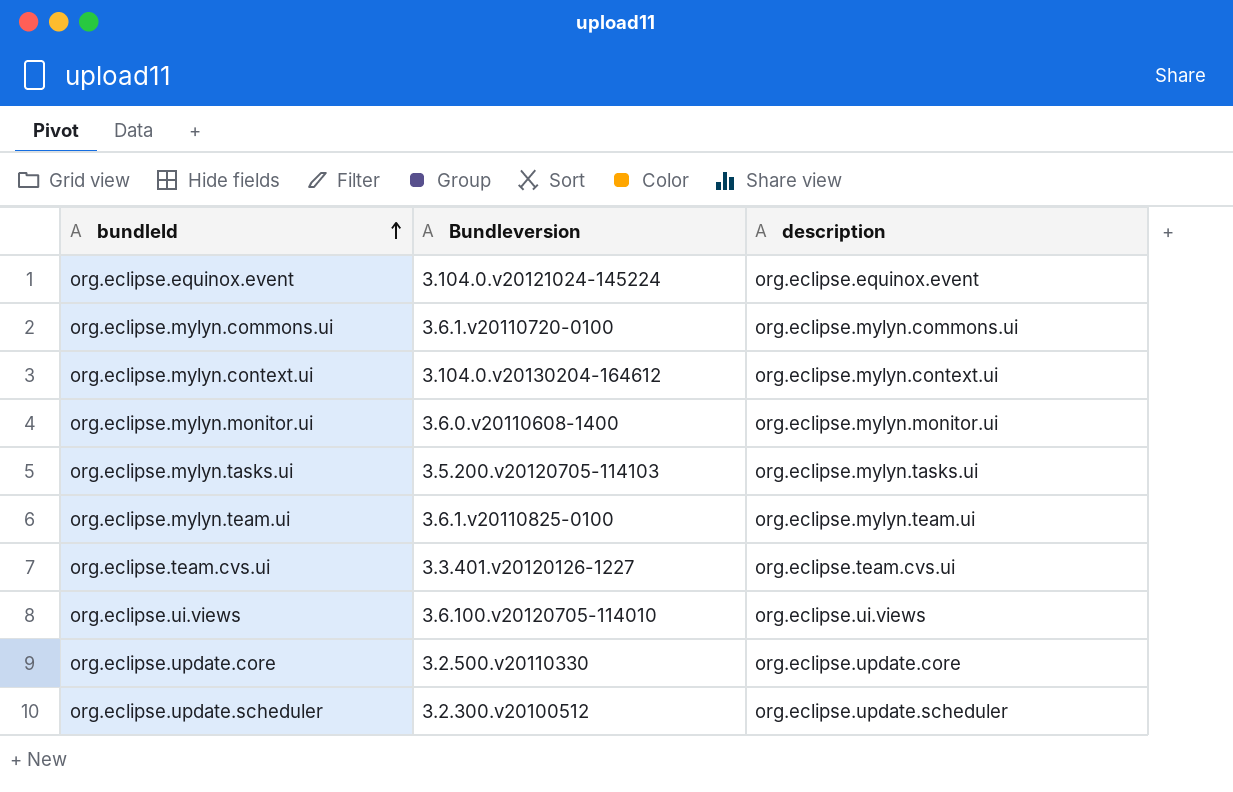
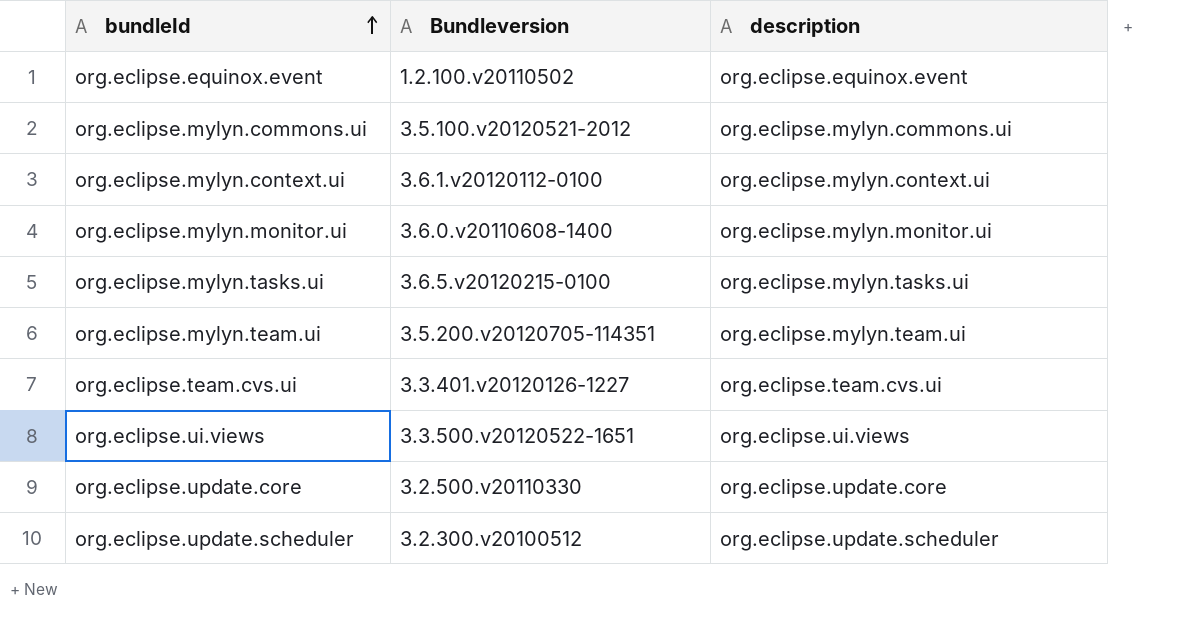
org.eclipse.equinox.event | Bundleversion: 3.104.0.v20121024-145224 -> 1.2.100.v20110502
org.eclipse.mylyn.commons.ui | Bundleversion: 3.6.1.v20110720-0100 -> 3.5.100.v20120521-2012
org.eclipse.mylyn.context.ui | Bundleversion: 3.104.0.v20130204-164612 -> 3.6.1.v20120112-0100
org.eclipse.mylyn.tasks.ui | Bundleversion: 3.5.200.v20120705-114103 -> 3.6.5.v20120215-0100
org.eclipse.mylyn.team.ui | Bundleversion: 3.6.1.v20110825-0100 -> 3.5.200.v20120705-114351
org.eclipse.ui.views | Bundleversion: 3.6.100.v20120705-114010 -> 3.3.500.v20120522-1651

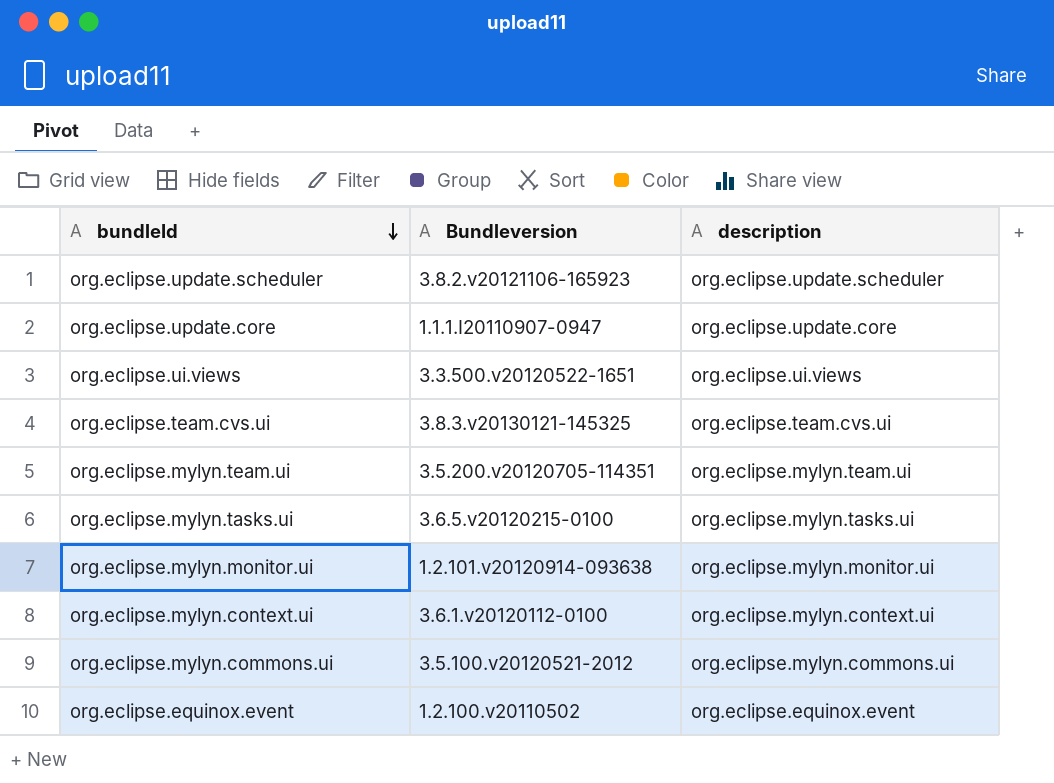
row order: bundleId ascending -> bundleId descending
org.eclipse.update.scheduler | Bundleversion: 3.2.300.v20100512 -> 3.8.2.v20121106-165923
org.eclipse.update.core | Bundleversion: 3.2.500.v20110330 -> 1.1.1.I20110907-0947
org.eclipse.team.cvs.ui | Bundleversion: 3.3.401.v20120126-1227 -> 3.8.3.v20130121-145325
org.eclipse.mylyn.monitor.ui | Bundleversion: 3.6.0.v20110608-1400 -> 1.2.101.v20120914-093638

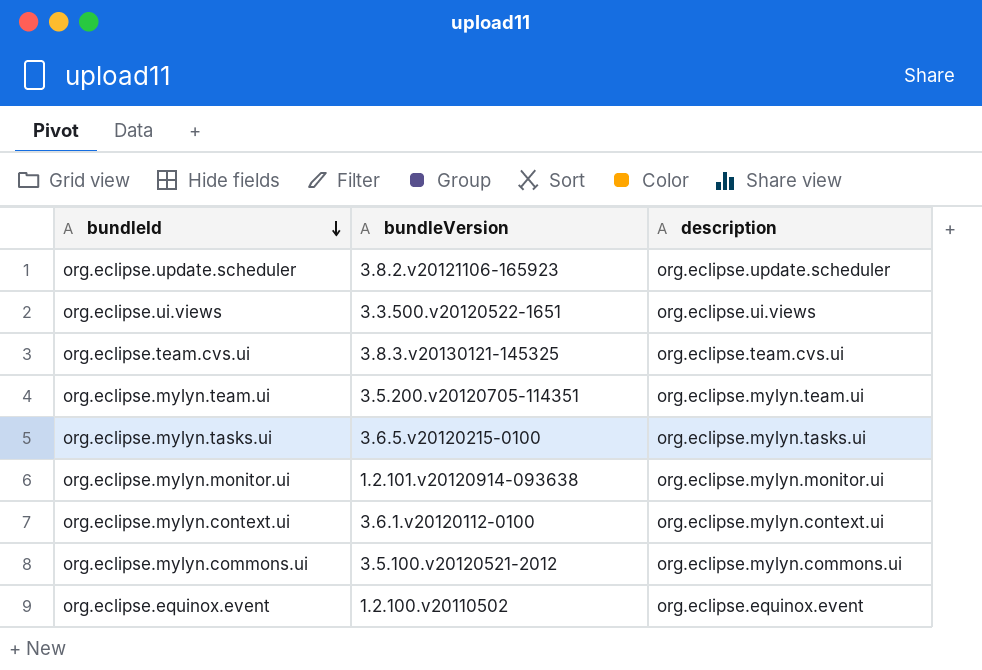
column name: Bundleversion -> bundleVersion
row org.eclipse.update.core: 1.1.1.I20110907-0947 | org.eclipse.update.core -> none

